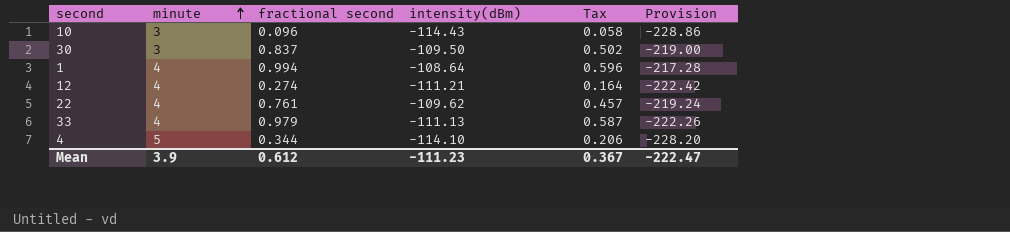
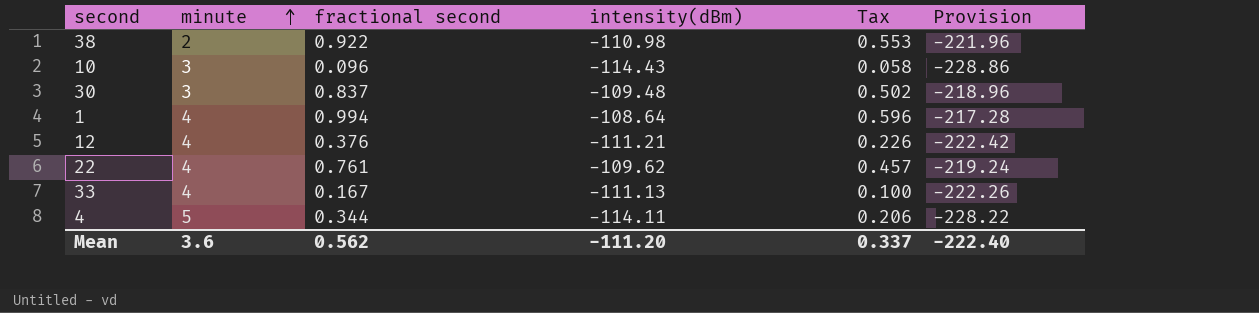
row 38: none -> 2 | 0.922 | -110.98 | 0.553 | -221.96
30 | intensity(dBm): -109.50 -> -109.48
30 | Provision: -219.00 -> -218.96
12 | fractional second: 0.274 -> 0.376
12 | Tax: 0.164 -> 0.226
33 | fractional second: 0.979 -> 0.167
33 | Tax: 0.587 -> 0.100
4 | intensity(dBm): -114.10 -> -114.11
4 | Provision: -228.20 -> -228.22
Mean | minute: 3.9 -> 3.6
Mean | fractional second: 0.612 -> 0.562
Mean | intensity(dBm): -111.23 -> -111.20
Mean | Tax: 0.367 -> 0.337
Mean | Provision: -222.47 -> -222.40

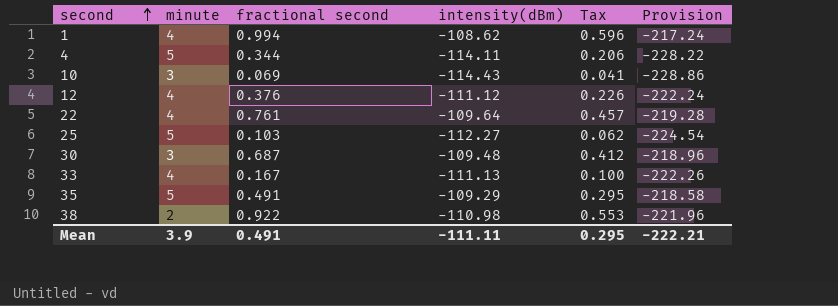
row order: minute ascending -> second ascending
1 | intensity(dBm): -108.64 -> -108.62
1 | Provision: -217.28 -> -217.24
10 | fractional second: 0.096 -> 0.069
10 | Tax: 0.058 -> 0.041
12 | intensity(dBm): -111.21 -> -111.12
12 | Provision: -222.42 -> -222.24
22 | intensity(dBm): -109.62 -> -109.64
22 | Provision: -219.24 -> -219.28
row 25: none -> 5 | 0.103 | -112.27 | 0.062 | -224.54
30 | fractional second: 0.837 -> 0.687
30 | Tax: 0.502 -> 0.412
row 35: none -> 5 | 0.491 | -109.29 | 0.295 | -218.58
Mean | minute: 3.6 -> 3.9
Mean | fractional second: 0.562 -> 0.491
Mean | intensity(dBm): -111.20 -> -111.11
Mean | Tax: 0.337 -> 0.295
Mean | Provision: -222.40 -> -222.21

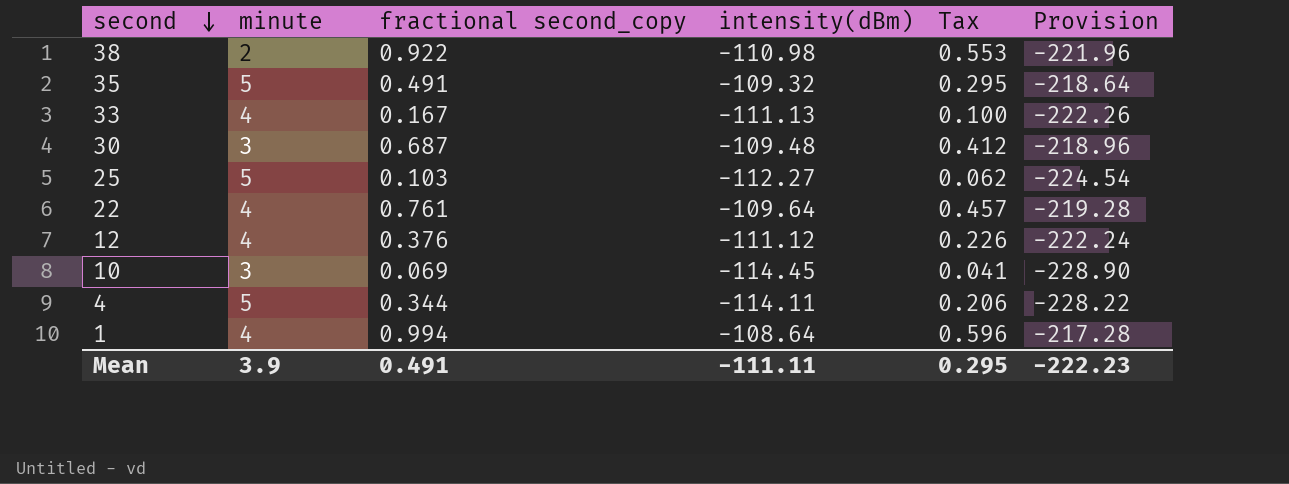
row order: second ascending -> second descending
column name: fractional second -> fractional second_copy
35 | intensity(dBm): -109.29 -> -109.32
35 | Provision: -218.58 -> -218.64
10 | intensity(dBm): -114.43 -> -114.45
10 | Provision: -228.86 -> -228.90
1 | intensity(dBm): -108.62 -> -108.64
1 | Provision: -217.24 -> -217.28
Mean | Provision: -222.21 -> -222.23

